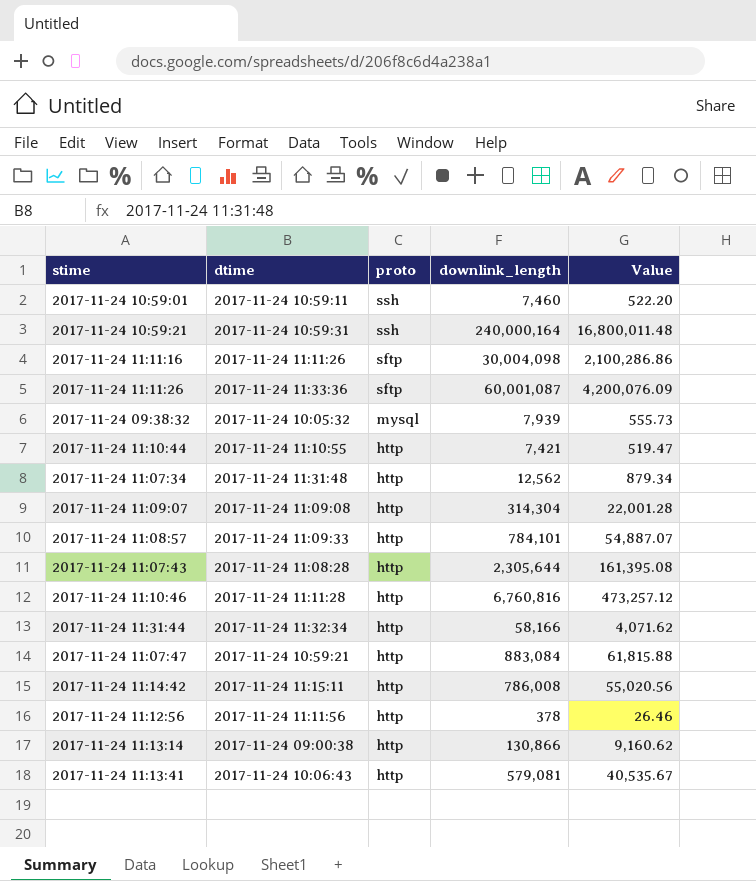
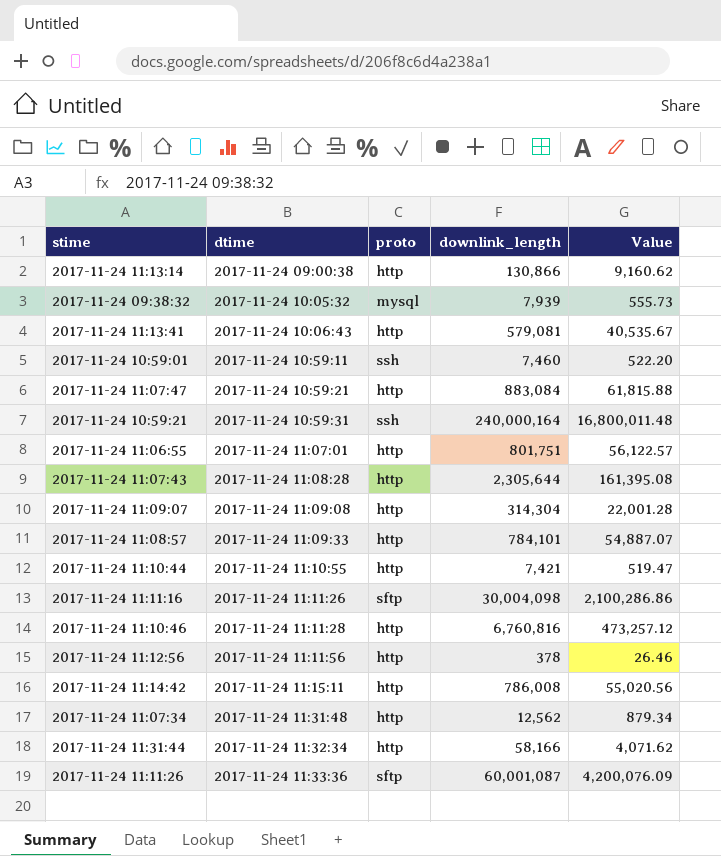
row order: proto descending -> dtime ascending
row 2017-11-24 11:06:55: none -> 2017-11-24 11:07:01 | http | 801,751 | 56,122.57

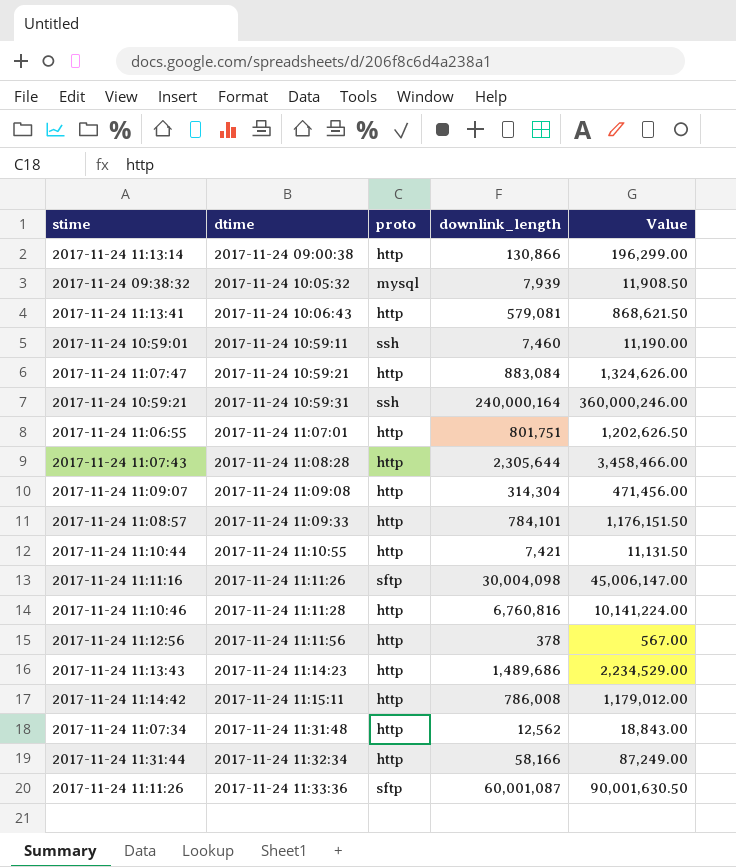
column Value | formula: [downlink_length] * 0.07 -> [downlink_length] * 1.5
row 2017-11-24 11:13:43: none -> 2017-11-24 11:14:23 | http | 1,489,686 | 2,234,529.00

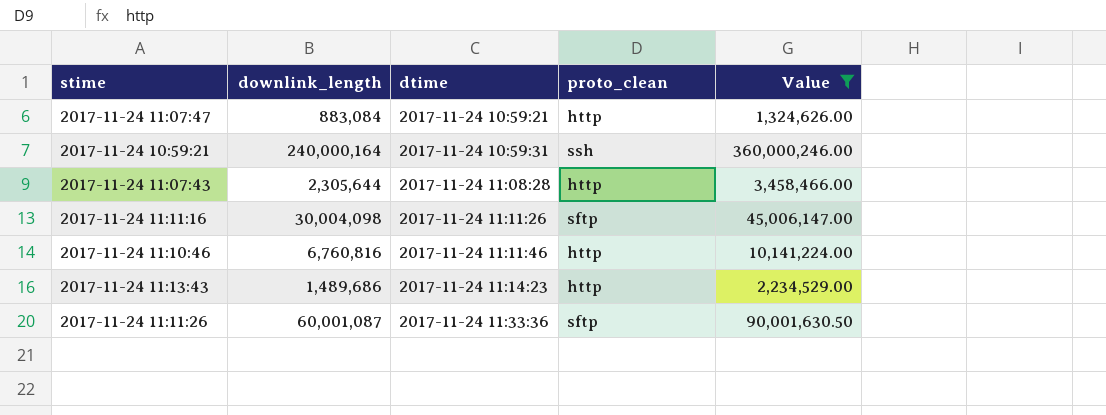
filter: none -> Value >= 1,324,626.00
column downlink_length | position: 4 -> 2
column name: proto -> proto_clean
2017-11-24 11:10:46 | dtime: 2017-11-24 11:11:28 -> 2017-11-24 11:11:46

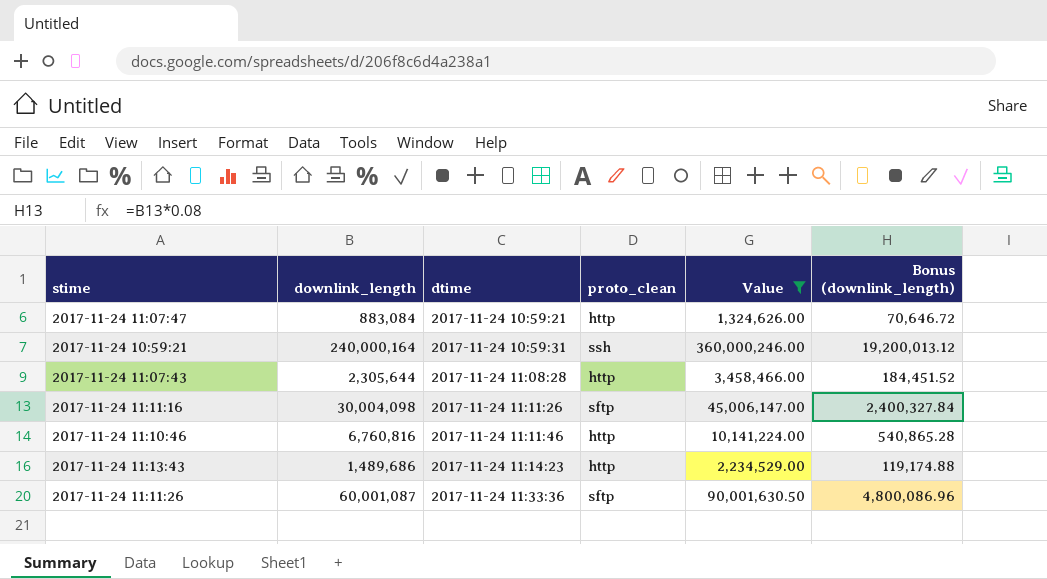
column Bonus (downlink_length) | formula: none -> [downlink_length] * 0.08

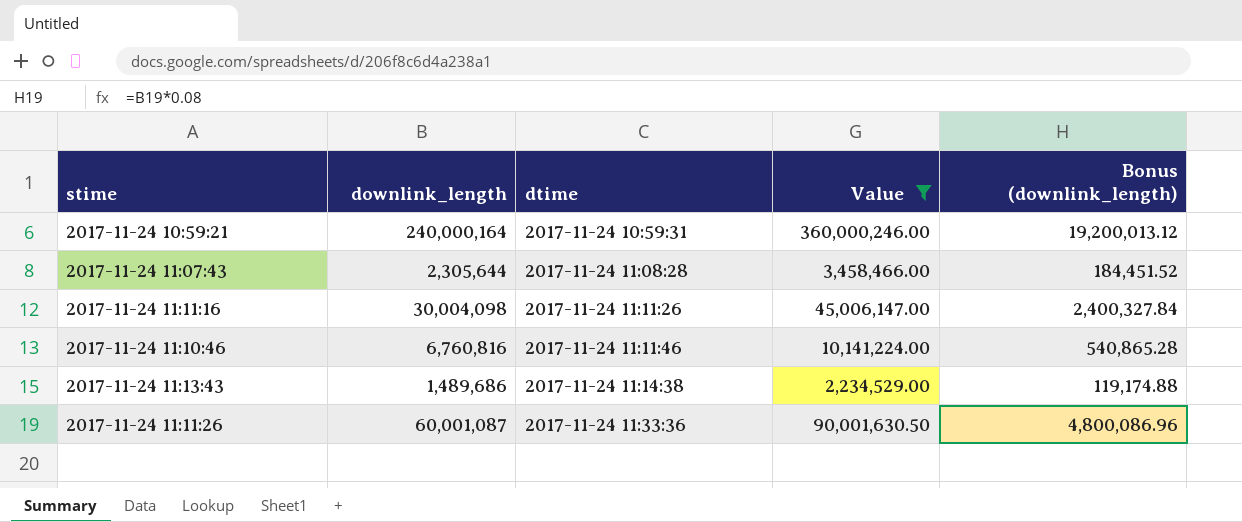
column proto_clean | position: 4 -> none
row 2017-11-24 11:07:47: 883,084 | 2017-11-24 10:59:21 | http | 1,324,626.00 | 70,646.72 -> none
2017-11-24 11:13:43 | dtime: 2017-11-24 11:14:23 -> 2017-11-24 11:14:38

